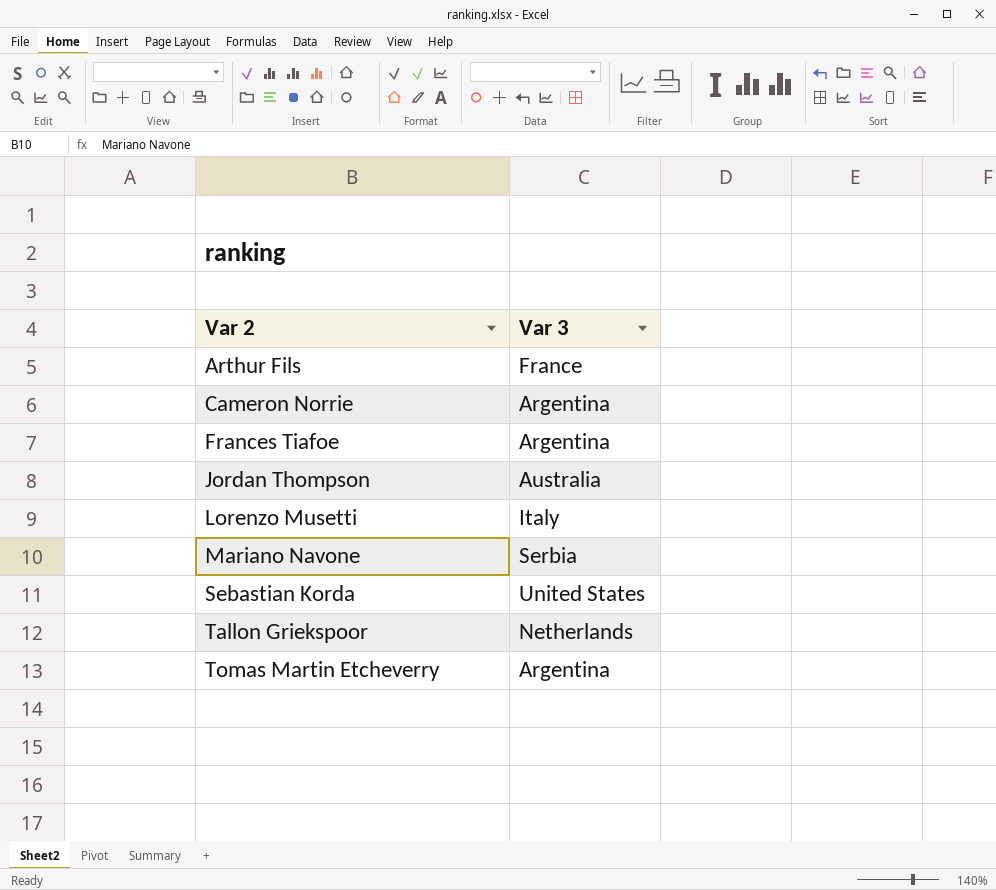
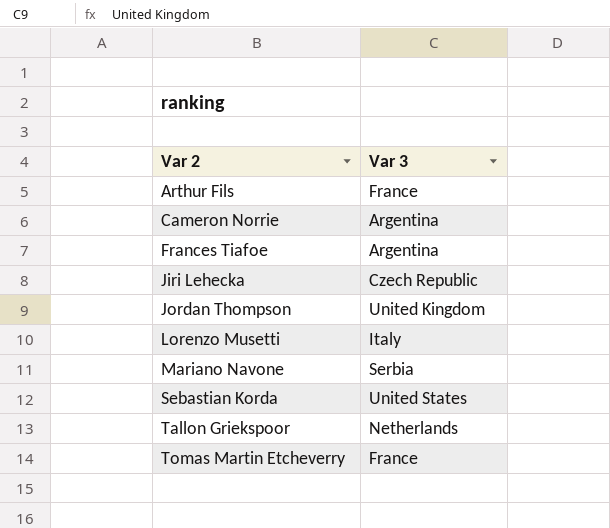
row Jiri Lehecka: none -> Czech Republic
Jordan Thompson | Var 3: Australia -> United Kingdom
Tomas Martin Etcheverry | Var 3: Argentina -> France

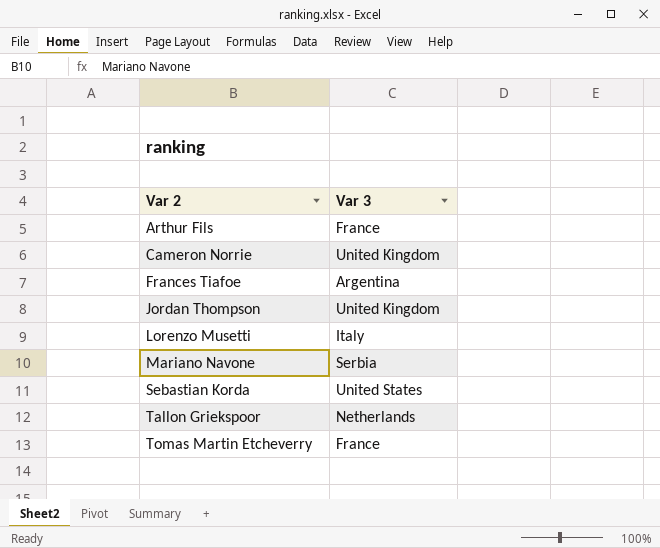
row Jiri Lehecka: Czech Republic -> none
Cameron Norrie | Var 3: Argentina -> United Kingdom

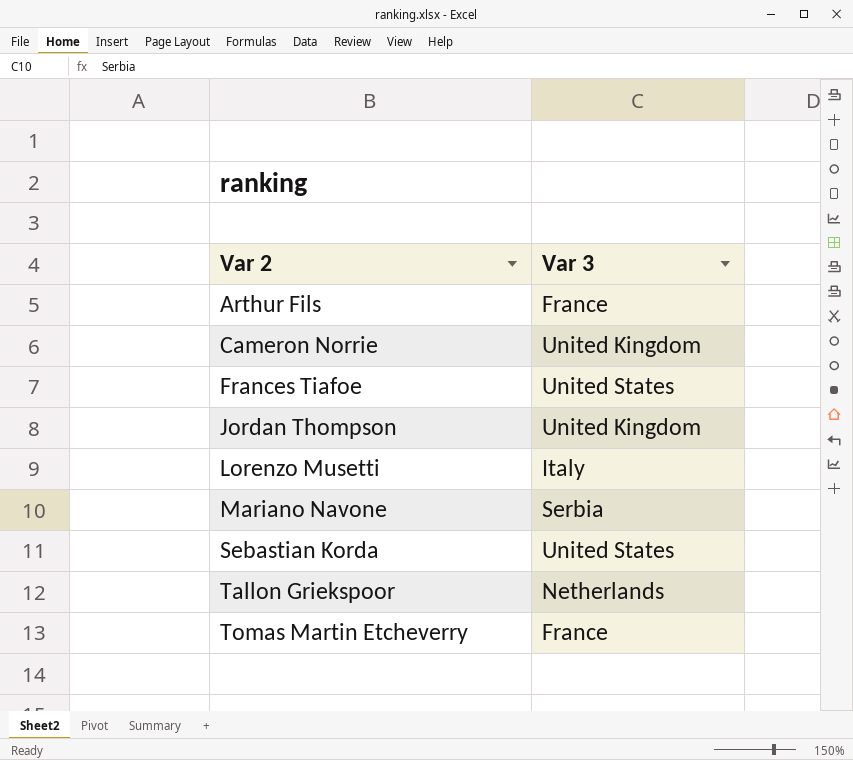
Frances Tiafoe | Var 3: Argentina -> United States

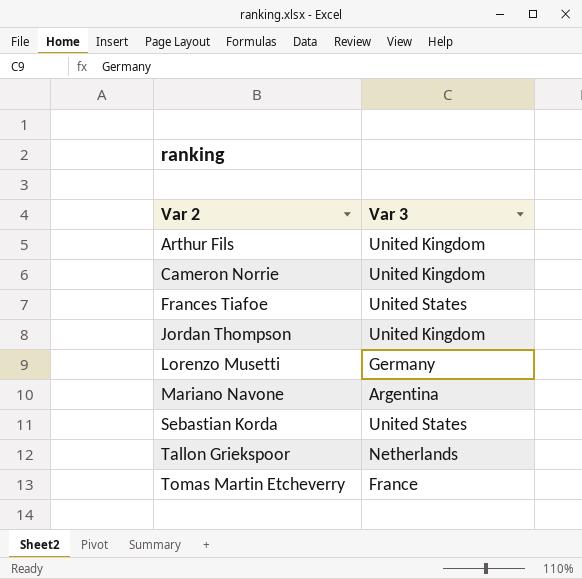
Arthur Fils | Var 3: France -> United Kingdom
Lorenzo Musetti | Var 3: Italy -> Germany
Mariano Navone | Var 3: Serbia -> Argentina

